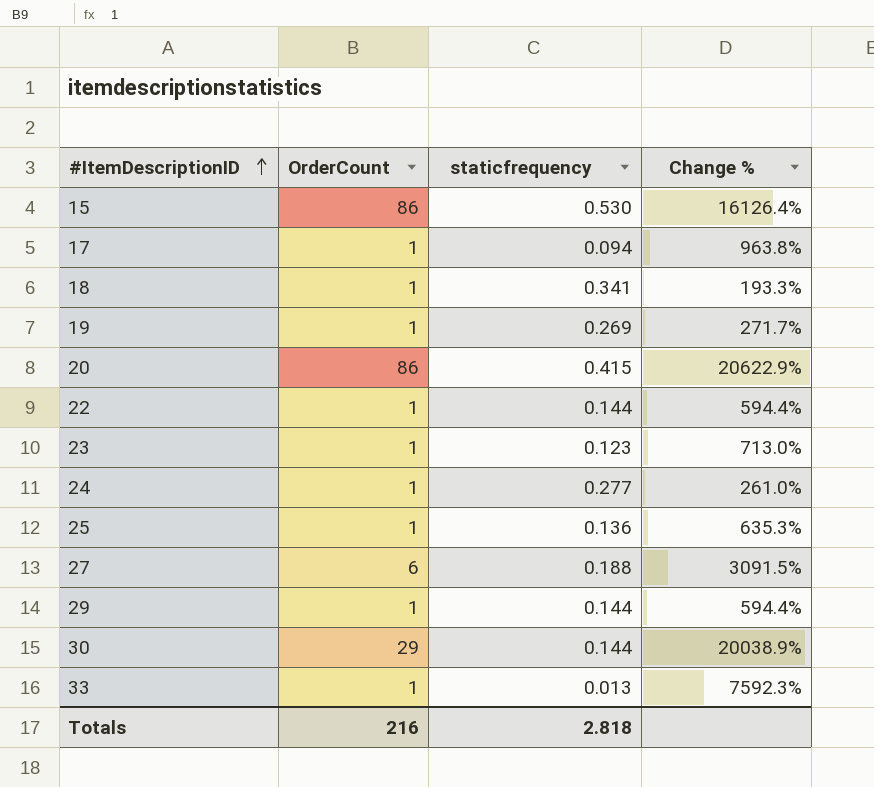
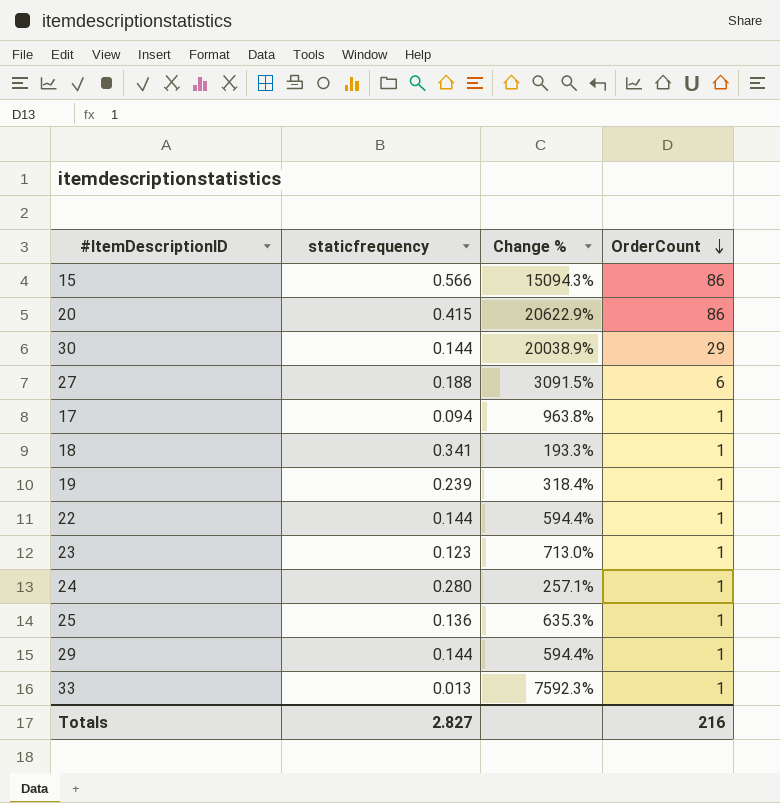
row order: #ItemDescriptionID ascending -> OrderCount descending
column OrderCount | position: 2 -> 4
15 | staticfrequency: 0.530 -> 0.566
15 | Change %: 16126.4% -> 15094.3%
19 | staticfrequency: 0.269 -> 0.239
19 | Change %: 271.7% -> 318.4%
24 | staticfrequency: 0.277 -> 0.280
24 | Change %: 261.0% -> 257.1%
Totals | staticfrequency: 2.818 -> 2.827

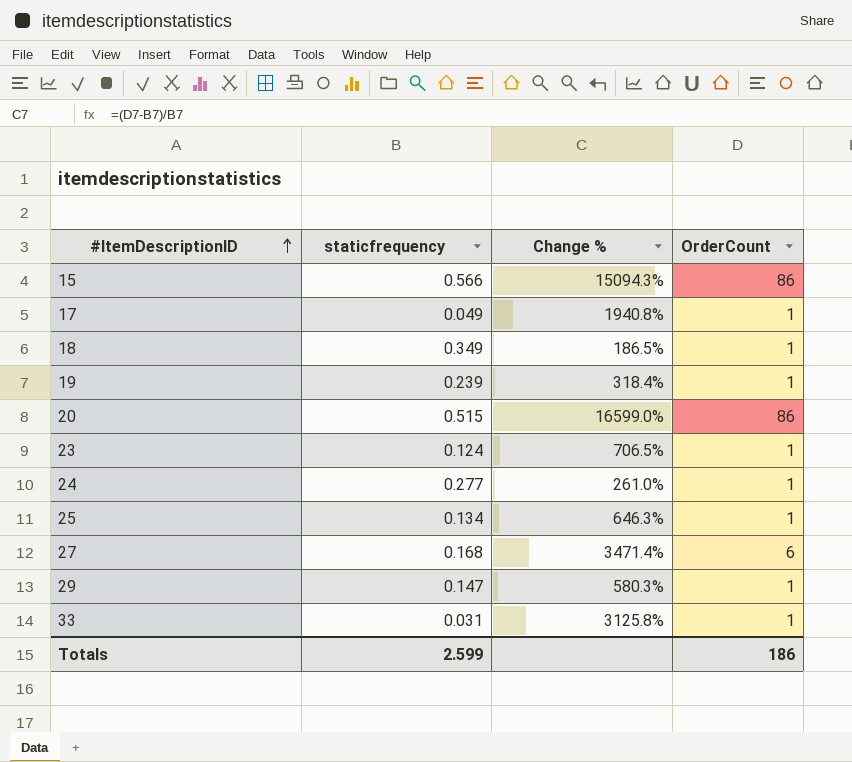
row order: OrderCount descending -> #ItemDescriptionID ascending
row 30: 0.144 | 20038.9% | 29 -> none
row 22: 0.144 | 594.4% | 1 -> none
17 | staticfrequency: 0.094 -> 0.049
17 | Change %: 963.8% -> 1940.8%
18 | staticfrequency: 0.341 -> 0.349
18 | Change %: 193.3% -> 186.5%
20 | staticfrequency: 0.415 -> 0.515
20 | Change %: 20622.9% -> 16599.0%
23 | staticfrequency: 0.123 -> 0.124
23 | Change %: 713.0% -> 706.5%
24 | staticfrequency: 0.280 -> 0.277
24 | Change %: 257.1% -> 261.0%
25 | staticfrequency: 0.136 -> 0.134
25 | Change %: 635.3% -> 646.3%
27 | staticfrequency: 0.188 -> 0.168
27 | Change %: 3091.5% -> 3471.4%
29 | staticfrequency: 0.144 -> 0.147
29 | Change %: 594.4% -> 580.3%
33 | staticfrequency: 0.013 -> 0.031
33 | Change %: 7592.3% -> 3125.8%
Totals | staticfrequency: 2.827 -> 2.599
Totals | OrderCount: 216 -> 186

